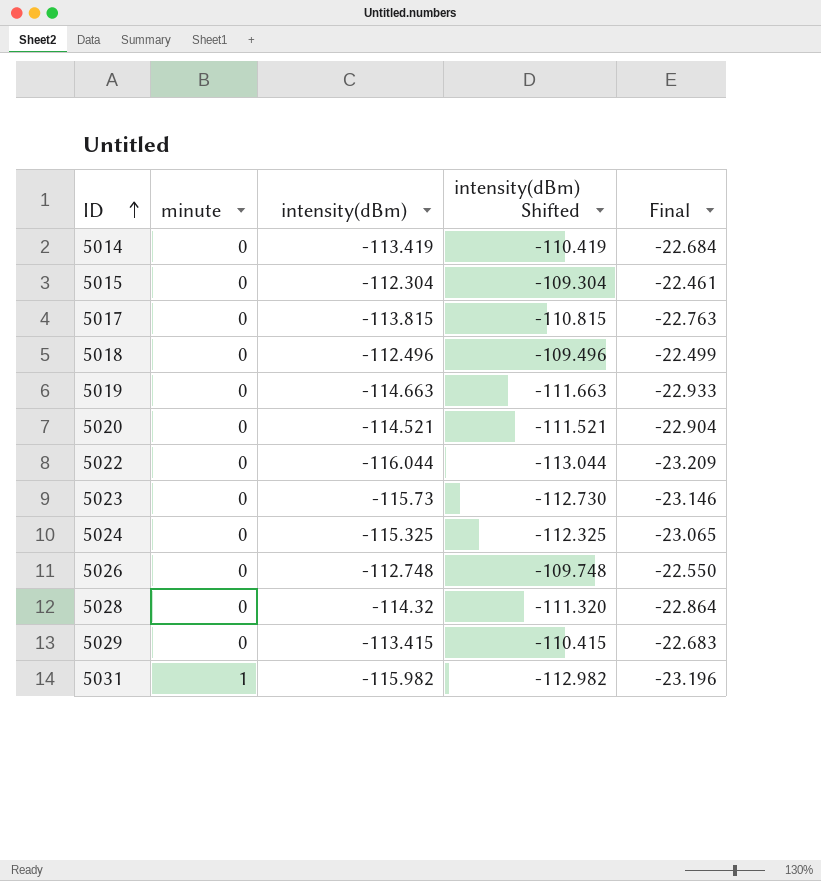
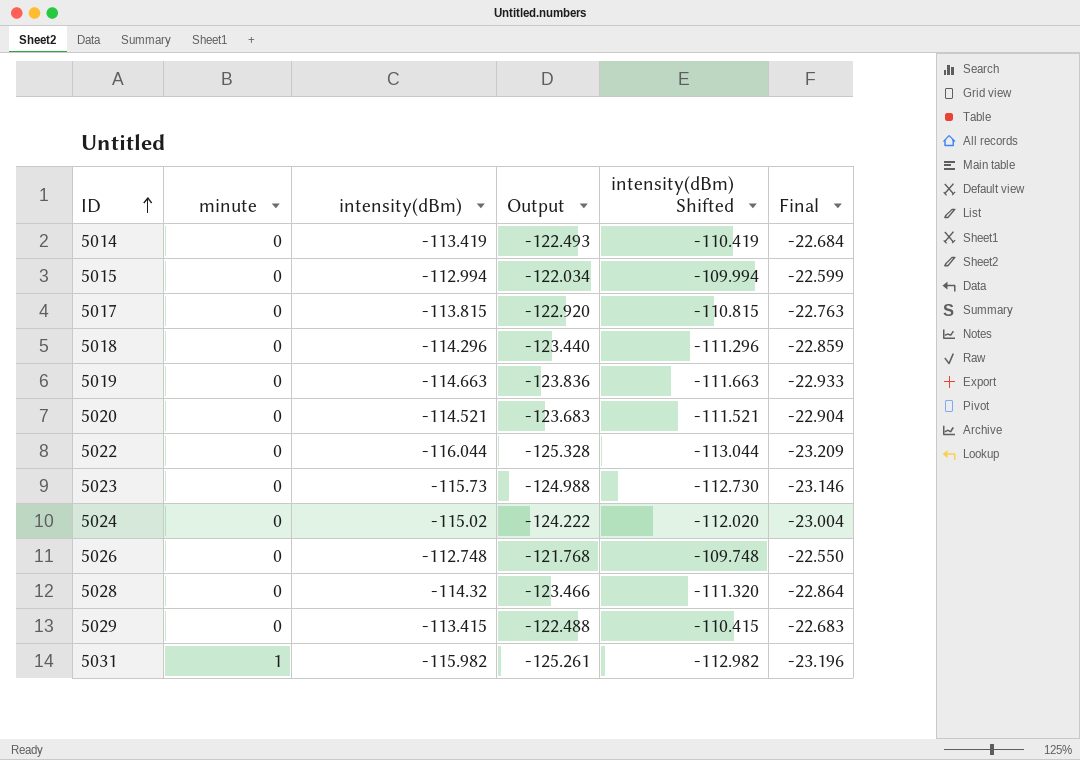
column Output | formula: none -> [intensity(dBm)] * 1.08
5015 | intensity(dBm): -112.304 -> -112.994
5015 | intensity(dBm) Shifted: -109.304 -> -109.994
5015 | Final: -22.461 -> -22.599
5018 | intensity(dBm): -112.496 -> -114.296
5018 | intensity(dBm) Shifted: -109.496 -> -111.296
5018 | Final: -22.499 -> -22.859
5024 | intensity(dBm): -115.325 -> -115.02
5024 | intensity(dBm) Shifted: -112.325 -> -112.020
5024 | Final: -23.065 -> -23.004

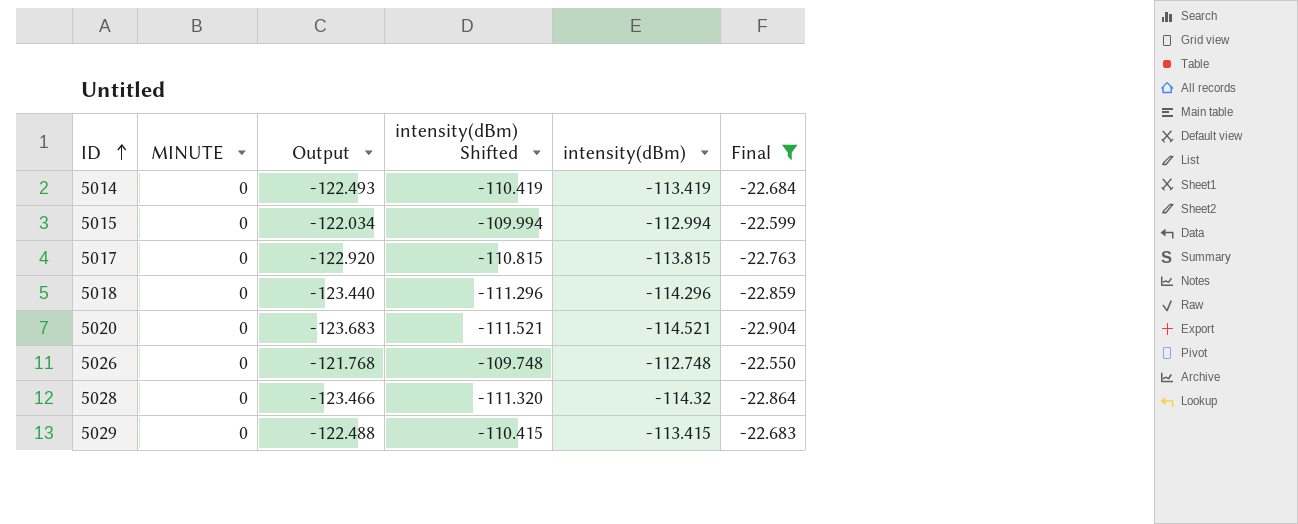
filter: none -> Final >= -22.904
column name: minute -> MINUTE
column intensity(dBm) | position: 3 -> 5

